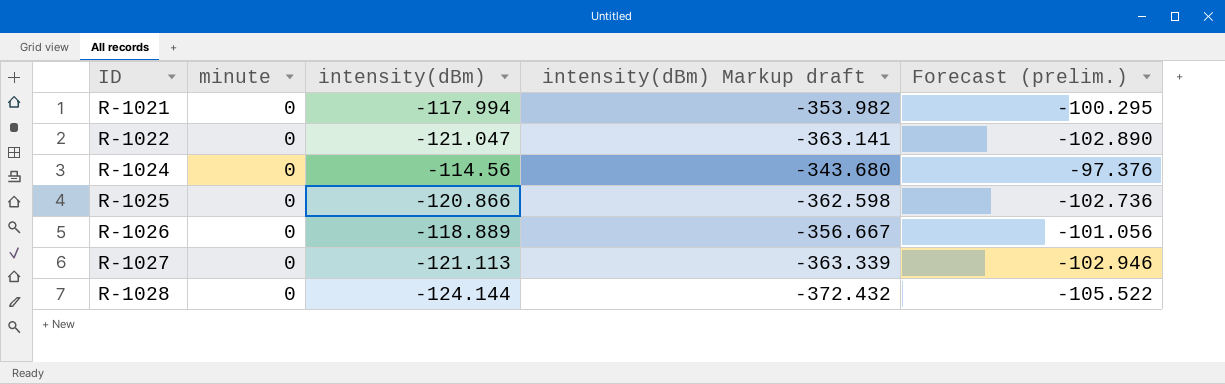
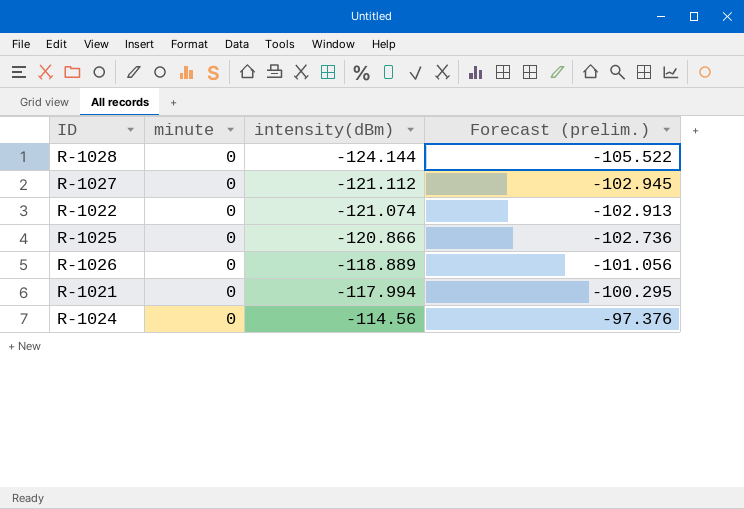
row order: ID ascending -> intensity(dBm) ascending
column intensity(dBm) Markup draft | formula: [intensity(dBm)] * 3 -> none
R-1027 | intensity(dBm): -121.113 -> -121.112
R-1027 | Forecast (prelim.): -102.946 -> -102.945
R-1022 | intensity(dBm): -121.047 -> -121.074
R-1022 | Forecast (prelim.): -102.890 -> -102.913

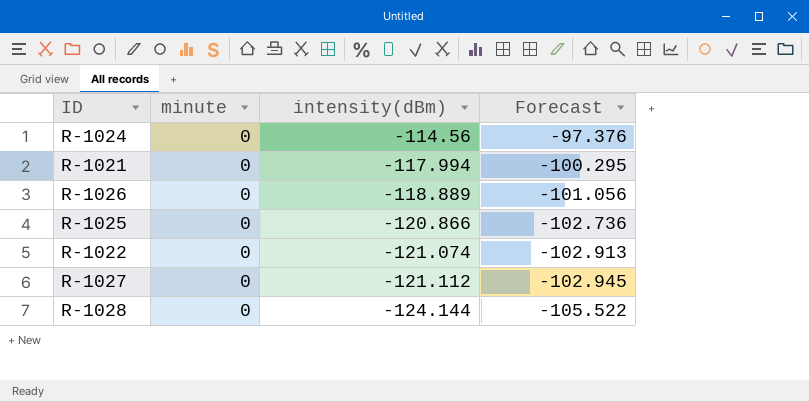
row order: intensity(dBm) ascending -> intensity(dBm) descending
column name: Forecast (prelim.) -> Forecast

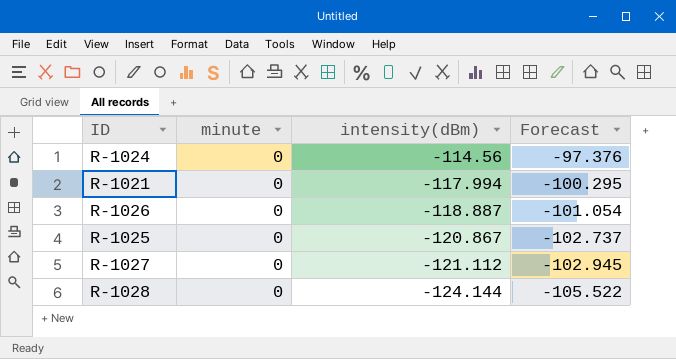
row R-1022: 0 | -121.074 | -102.913 -> none
R-1026 | intensity(dBm): -118.889 -> -118.887
R-1026 | Forecast: -101.056 -> -101.054
R-1025 | intensity(dBm): -120.866 -> -120.867
R-1025 | Forecast: -102.736 -> -102.737

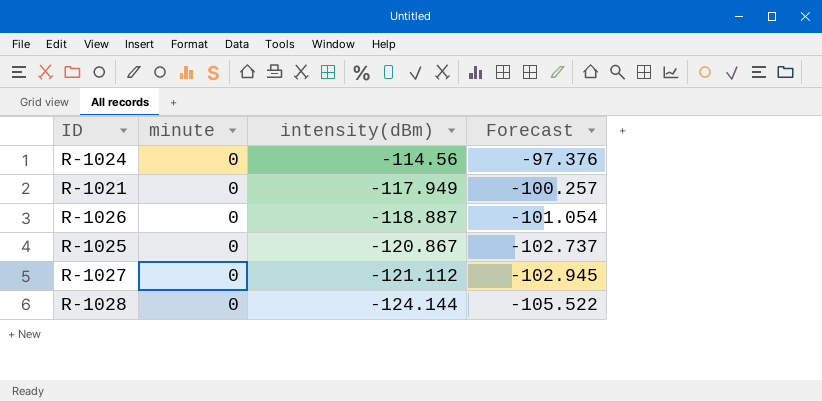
R-1021 | intensity(dBm): -117.994 -> -117.949
R-1021 | Forecast: -100.295 -> -100.257

